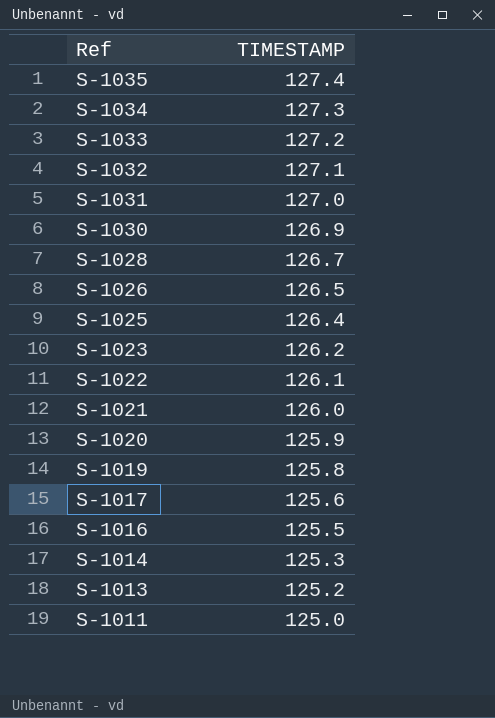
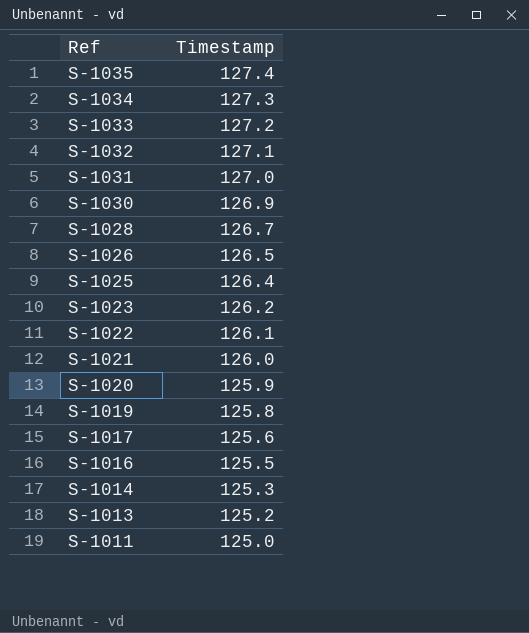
column name: TIMESTAMP -> Timestamp

